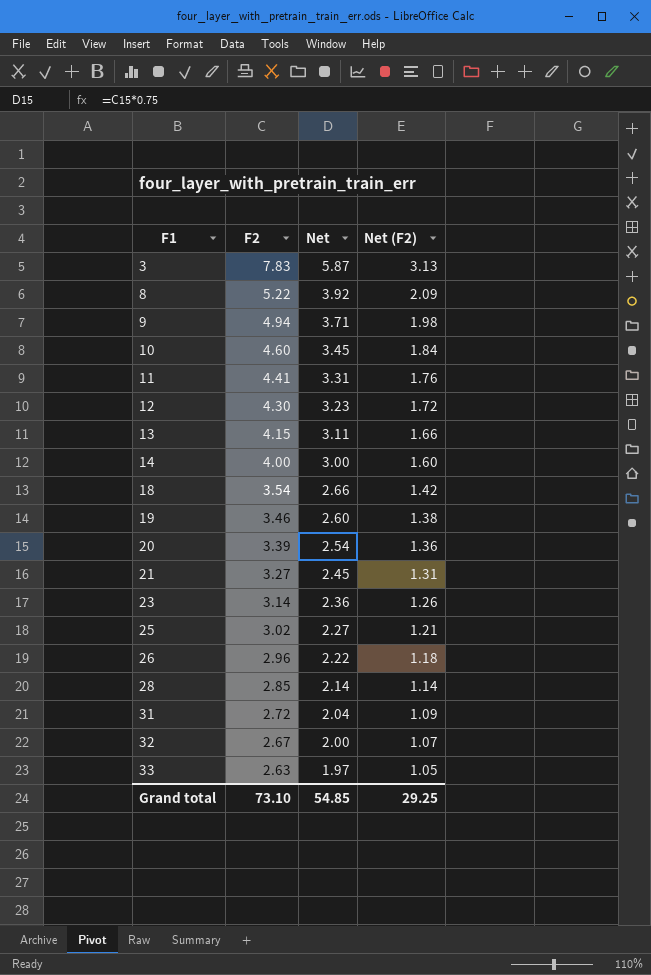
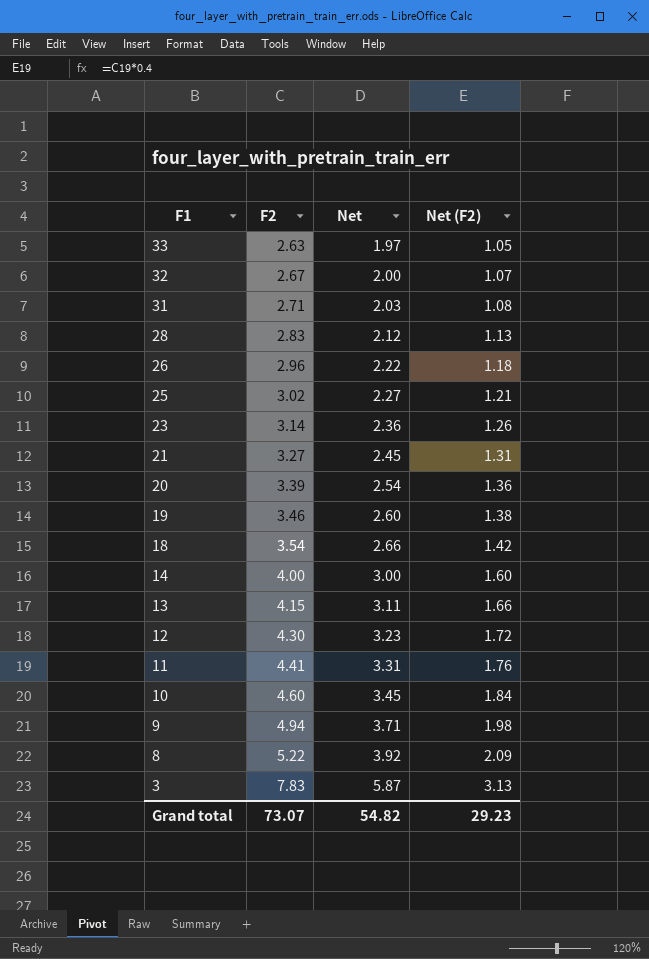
row order: F1 ascending -> F1 descending
31 | F2: 2.72 -> 2.71
31 | Net: 2.04 -> 2.03
31 | Net (F2): 1.09 -> 1.08
28 | F2: 2.85 -> 2.83
28 | Net: 2.14 -> 2.12
28 | Net (F2): 1.14 -> 1.13
Grand total | F2: 73.10 -> 73.07
Grand total | Net: 54.85 -> 54.82
Grand total | Net (F2): 29.25 -> 29.23

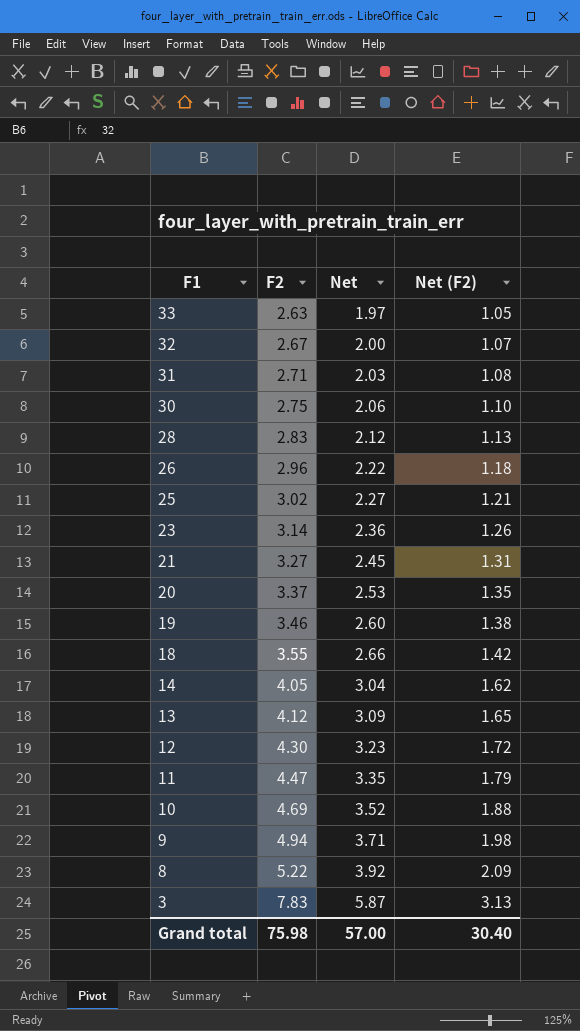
row 30: none -> 2.75 | 2.06 | 1.10
20 | F2: 3.39 -> 3.37
20 | Net: 2.54 -> 2.53
20 | Net (F2): 1.36 -> 1.35
18 | F2: 3.54 -> 3.55
14 | F2: 4.00 -> 4.05
14 | Net: 3.00 -> 3.04
14 | Net (F2): 1.60 -> 1.62
13 | F2: 4.15 -> 4.12
13 | Net: 3.11 -> 3.09
13 | Net (F2): 1.66 -> 1.65
11 | F2: 4.41 -> 4.47
11 | Net: 3.31 -> 3.35
11 | Net (F2): 1.76 -> 1.79
10 | F2: 4.60 -> 4.69
10 | Net: 3.45 -> 3.52
10 | Net (F2): 1.84 -> 1.88
Grand total | F2: 73.07 -> 75.98
Grand total | Net: 54.82 -> 57.00
Grand total | Net (F2): 29.23 -> 30.40

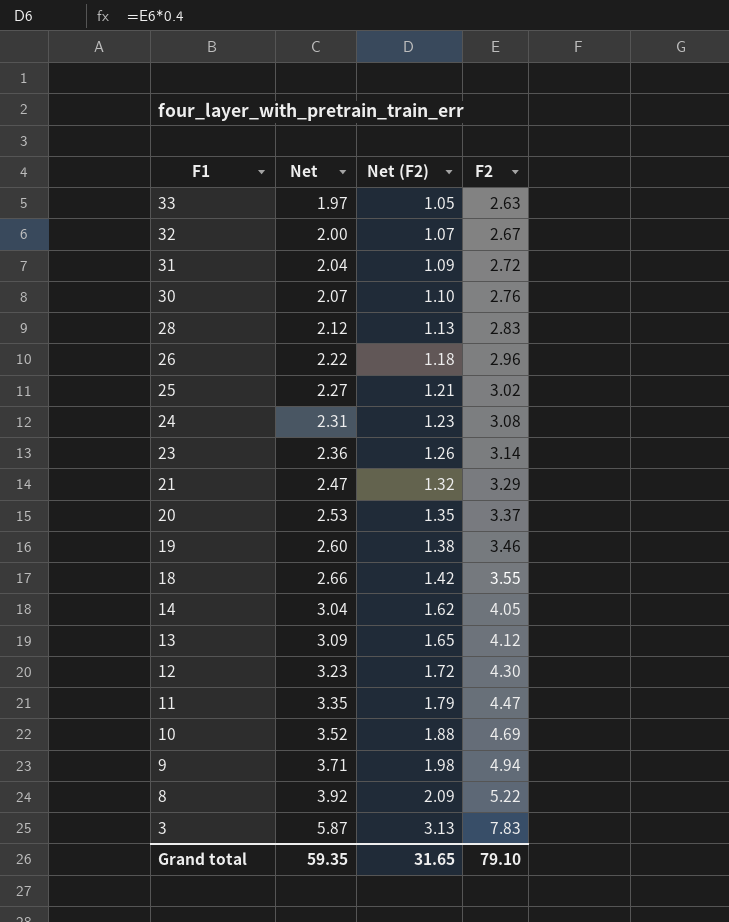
column F2 | position: 2 -> 4
31 | Net: 2.03 -> 2.04
31 | Net (F2): 1.08 -> 1.09
31 | F2: 2.71 -> 2.72
30 | Net: 2.06 -> 2.07
30 | F2: 2.75 -> 2.76
row 24: none -> 2.31 | 1.23 | 3.08
21 | Net: 2.45 -> 2.47
21 | Net (F2): 1.31 -> 1.32
21 | F2: 3.27 -> 3.29
Grand total | Net: 57.00 -> 59.35
Grand total | Net (F2): 30.40 -> 31.65
Grand total | F2: 75.98 -> 79.10

